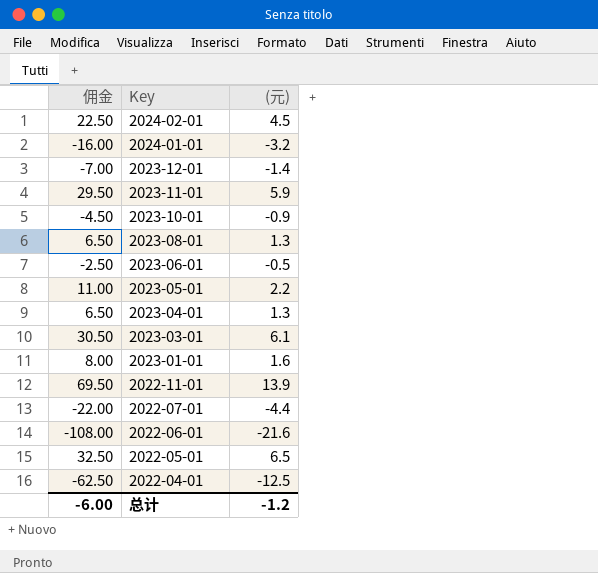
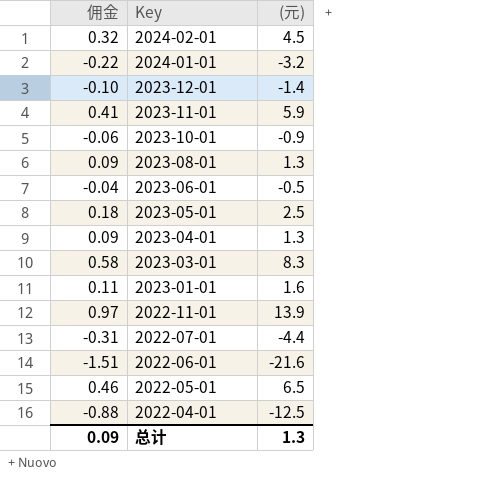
column 佣金 | formula: [(元)] * 5 -> [(元)] * 0.07
2023-05-01 | (元): 2.2 -> 2.5
2023-03-01 | (元): 6.1 -> 8.3
总计 | 佣金: -6.00 -> 0.09
总计 | (元): -1.2 -> 1.3

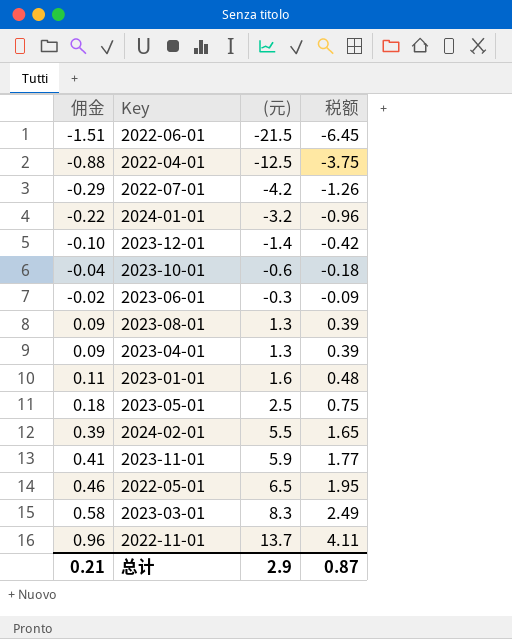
row order: Key descending -> 佣金 ascending
column 税额 | formula: none -> [(元)] * 0.3
2022-06-01 | (元): -21.6 -> -21.5
2022-07-01 | 佣金: -0.31 -> -0.29
2022-07-01 | (元): -4.4 -> -4.2
2023-10-01 | 佣金: -0.06 -> -0.04
2023-10-01 | (元): -0.9 -> -0.6
2023-06-01 | 佣金: -0.04 -> -0.02
2023-06-01 | (元): -0.5 -> -0.3
2024-02-01 | 佣金: 0.32 -> 0.39
2024-02-01 | (元): 4.5 -> 5.5
2022-11-01 | 佣金: 0.97 -> 0.96
2022-11-01 | (元): 13.9 -> 13.7
总计 | 佣金: 0.09 -> 0.21
总计 | (元): 1.3 -> 2.9

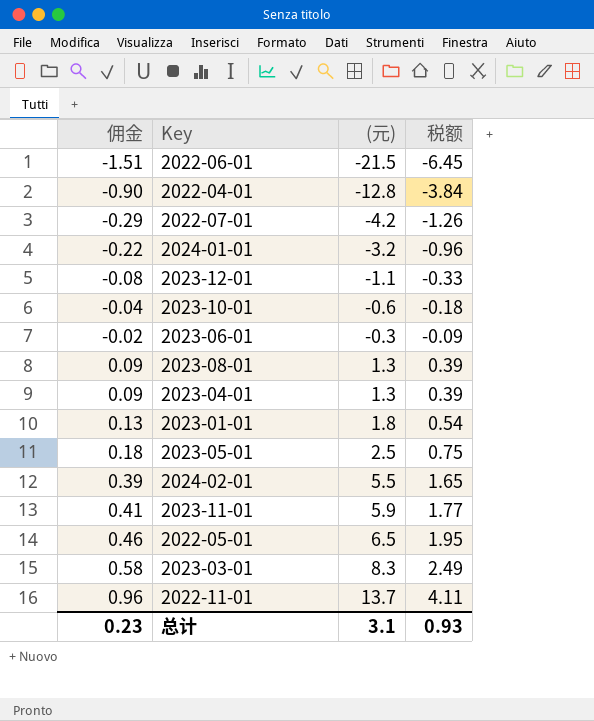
2022-04-01 | 佣金: -0.88 -> -0.90
2022-04-01 | (元): -12.5 -> -12.8
2022-04-01 | 税额: -3.75 -> -3.84
2023-12-01 | 佣金: -0.10 -> -0.08
2023-12-01 | (元): -1.4 -> -1.1
2023-12-01 | 税额: -0.42 -> -0.33
2023-01-01 | 佣金: 0.11 -> 0.13
2023-01-01 | (元): 1.6 -> 1.8
2023-01-01 | 税额: 0.48 -> 0.54
总计 | 佣金: 0.21 -> 0.23
总计 | (元): 2.9 -> 3.1
总计 | 税额: 0.87 -> 0.93

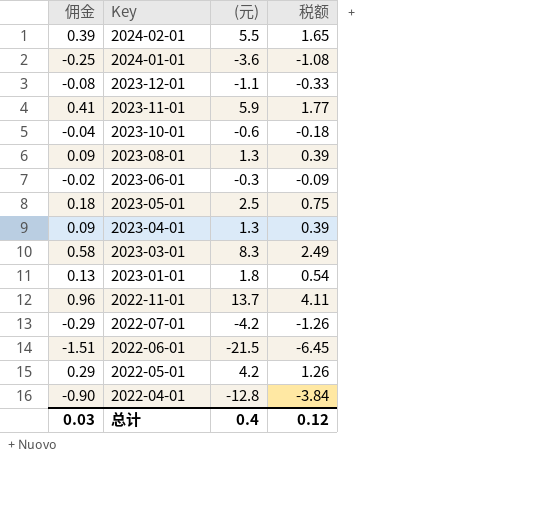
row order: 佣金 ascending -> Key descending
2024-01-01 | 佣金: -0.22 -> -0.25
2024-01-01 | (元): -3.2 -> -3.6
2024-01-01 | 税额: -0.96 -> -1.08
2022-05-01 | 佣金: 0.46 -> 0.29
2022-05-01 | (元): 6.5 -> 4.2
2022-05-01 | 税额: 1.95 -> 1.26
总计 | 佣金: 0.23 -> 0.03
总计 | (元): 3.1 -> 0.4
总计 | 税额: 0.93 -> 0.12

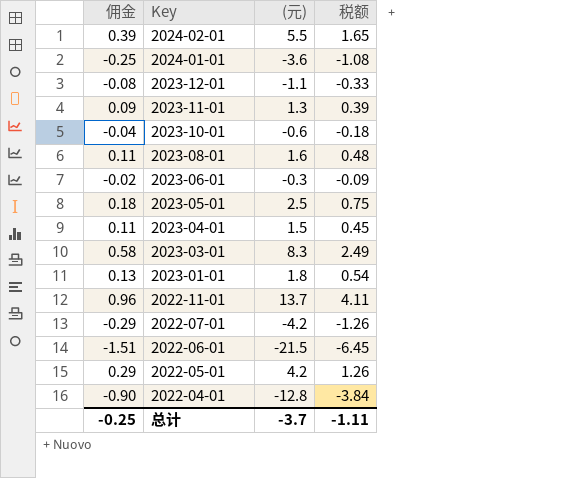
2023-11-01 | 佣金: 0.41 -> 0.09
2023-11-01 | (元): 5.9 -> 1.3
2023-11-01 | 税额: 1.77 -> 0.39
2023-08-01 | 佣金: 0.09 -> 0.11
2023-08-01 | (元): 1.3 -> 1.6
2023-08-01 | 税额: 0.39 -> 0.48
2023-04-01 | 佣金: 0.09 -> 0.11
2023-04-01 | (元): 1.3 -> 1.5
2023-04-01 | 税额: 0.39 -> 0.45
总计 | 佣金: 0.03 -> -0.25
总计 | (元): 0.4 -> -3.7
总计 | 税额: 0.12 -> -1.11

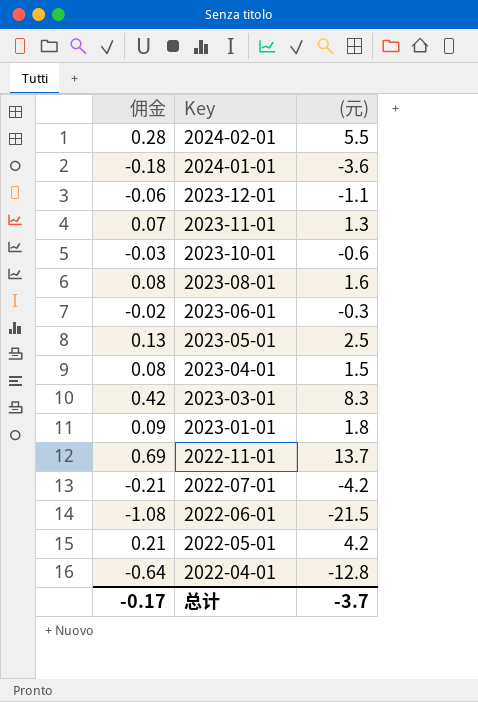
column 税额 | formula: [(元)] * 0.3 -> none
column 佣金 | formula: [(元)] * 0.07 -> [(元)] * 0.05
总计 | 佣金: -0.25 -> -0.17

